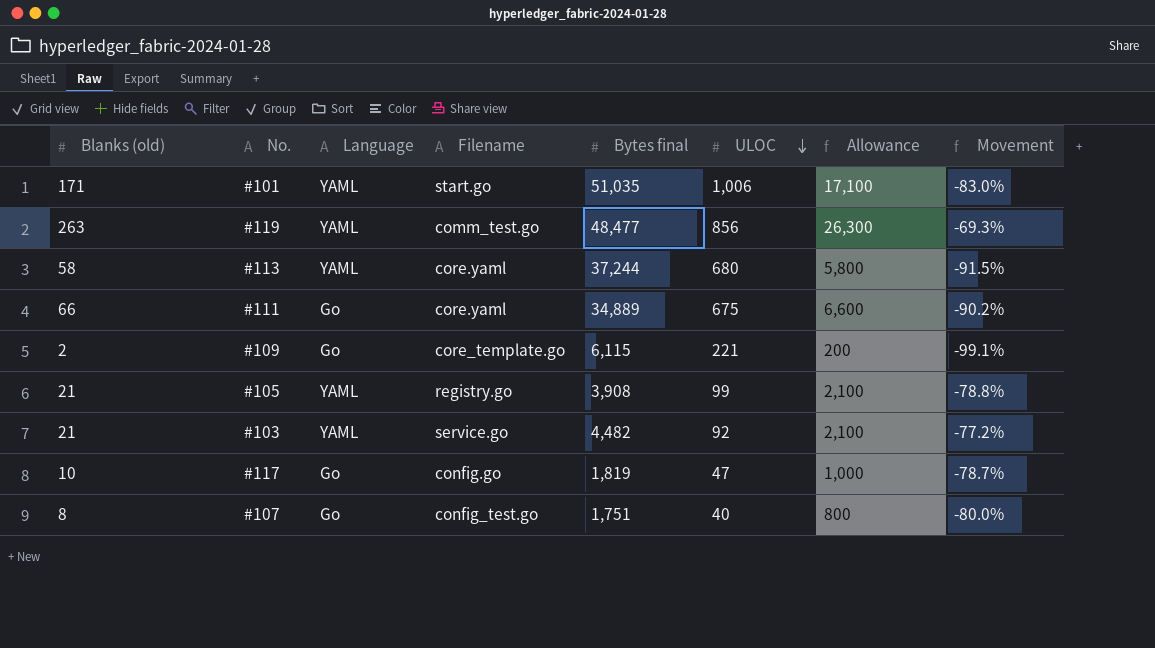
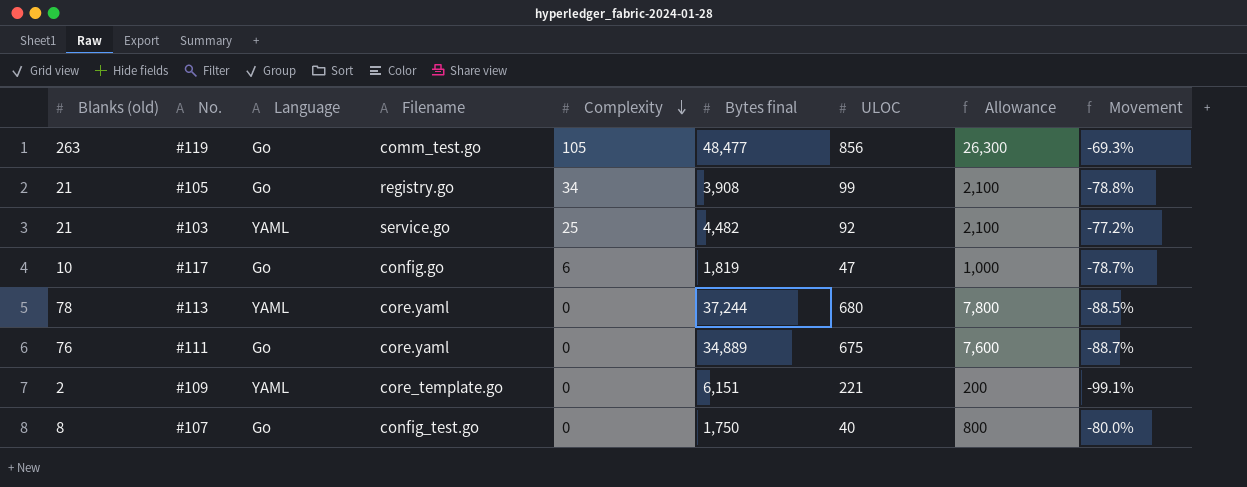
row order: ULOC descending -> Complexity descending
column Complexity | position: none -> 5
row #101: 171 | YAML | start.go | 51,035 | 1,006 | 17,100 | -83.0% -> none
#119 | Language: YAML -> Go
#105 | Language: YAML -> Go
#113 | Blanks (old): 58 -> 78
#113 | Allowance: 5,800 -> 7,800
#113 | Movement: -91.5% -> -88.5%
#111 | Blanks (old): 66 -> 76
#111 | Allowance: 6,600 -> 7,600
#111 | Movement: -90.2% -> -88.7%
#109 | Language: Go -> YAML
#109 | Bytes final: 6,115 -> 6,151
#107 | Bytes final: 1,751 -> 1,750

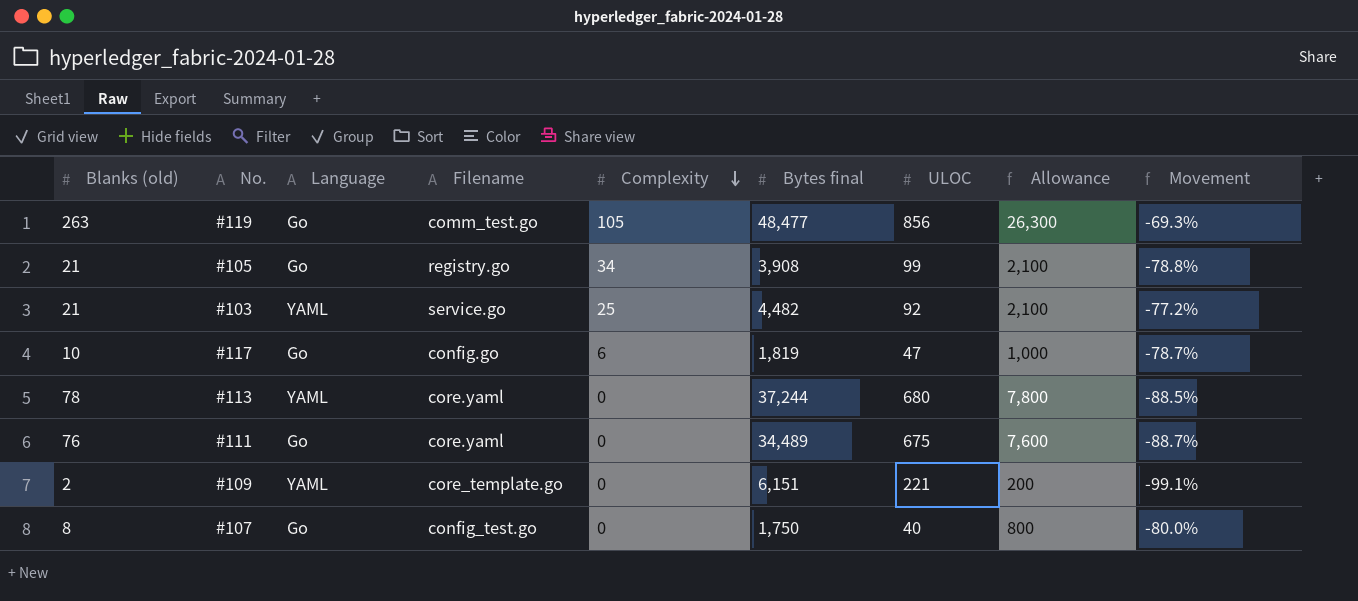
#111 | Bytes final: 34,889 -> 34,489

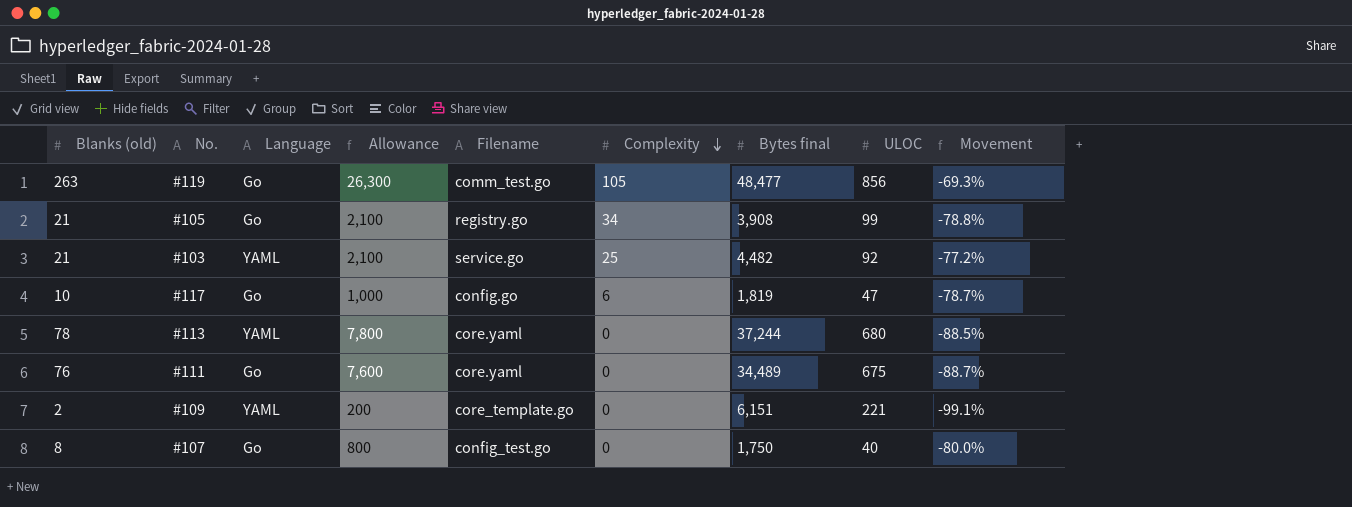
column Allowance | position: 8 -> 4

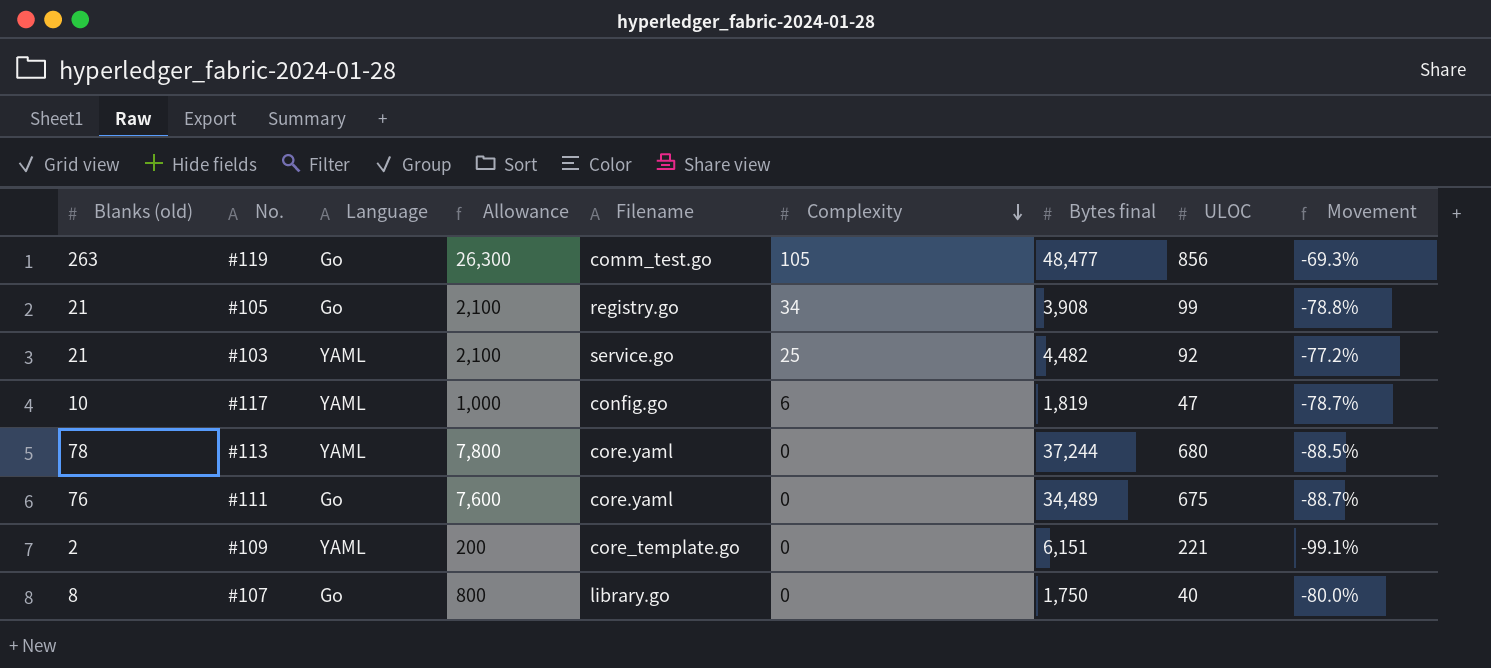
#117 | Language: Go -> YAML
#107 | Filename: config_test.go -> library.go

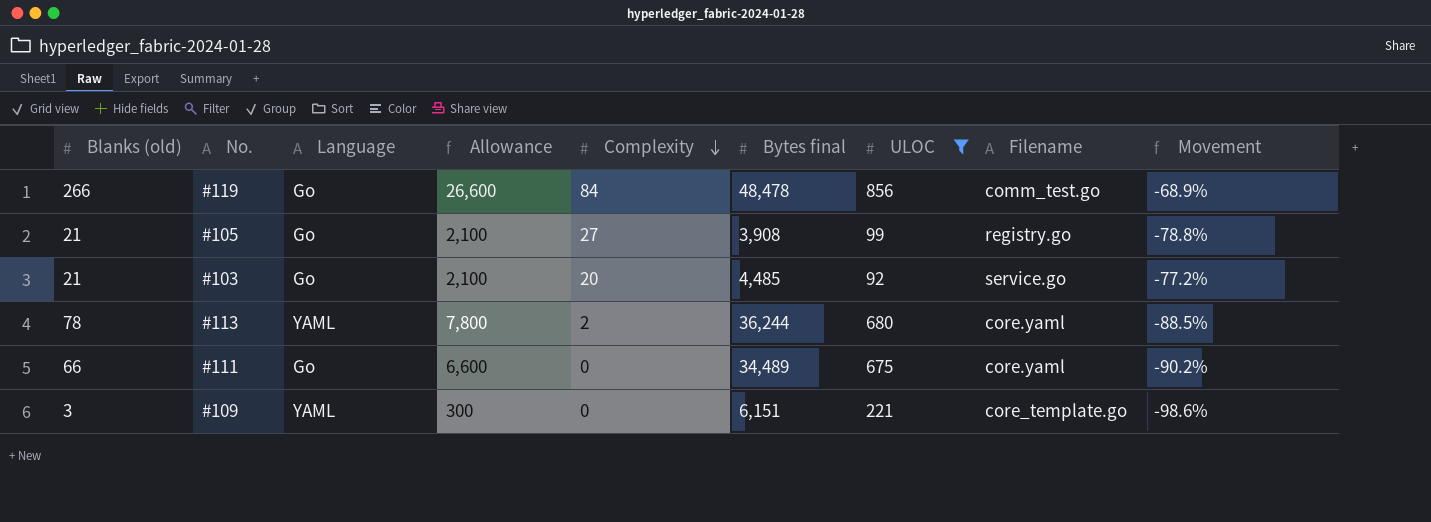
filter: none -> ULOC >= 92
column Filename | position: 5 -> 8
#119 | Blanks (old): 263 -> 266
#119 | Allowance: 26,300 -> 26,600
#119 | Complexity: 105 -> 84
#119 | Bytes final: 48,477 -> 48,478
#119 | Movement: -69.3% -> -68.9%
#105 | Complexity: 34 -> 27
#103 | Language: YAML -> Go
#103 | Complexity: 25 -> 20
#103 | Bytes final: 4,482 -> 4,485
#113 | Complexity: 0 -> 2
#113 | Bytes final: 37,244 -> 36,244
#111 | Blanks (old): 76 -> 66
#111 | Allowance: 7,600 -> 6,600
#111 | Movement: -88.7% -> -90.2%
#109 | Blanks (old): 2 -> 3
#109 | Allowance: 200 -> 300
#109 | Movement: -99.1% -> -98.6%

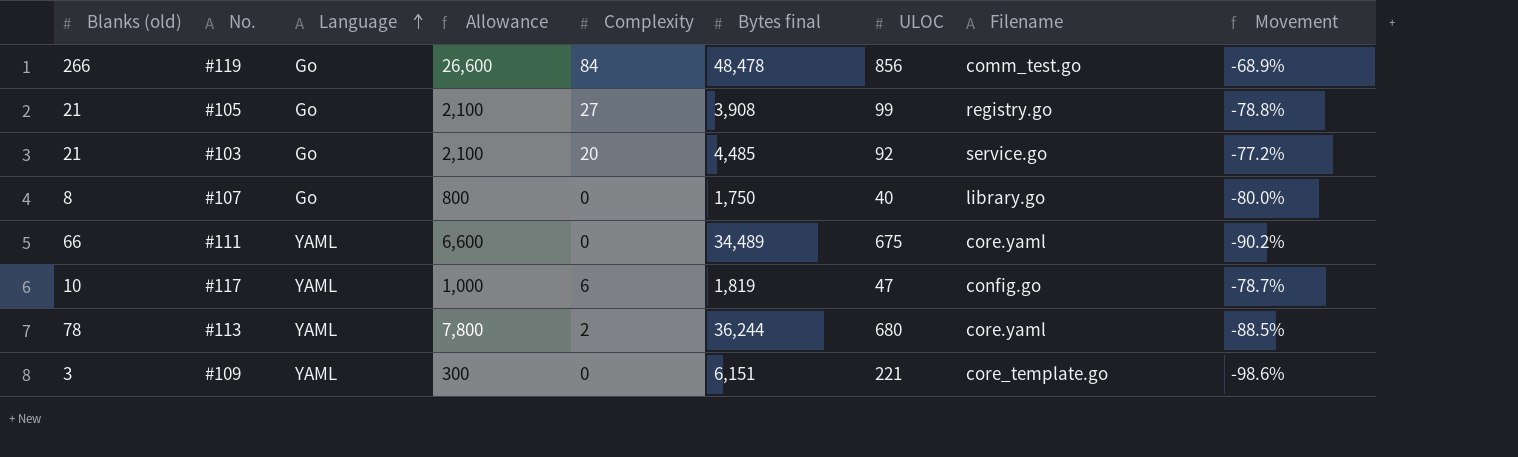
filter: ULOC >= 92 -> none
row order: Complexity descending -> Language ascending
#111 | Language: Go -> YAML

